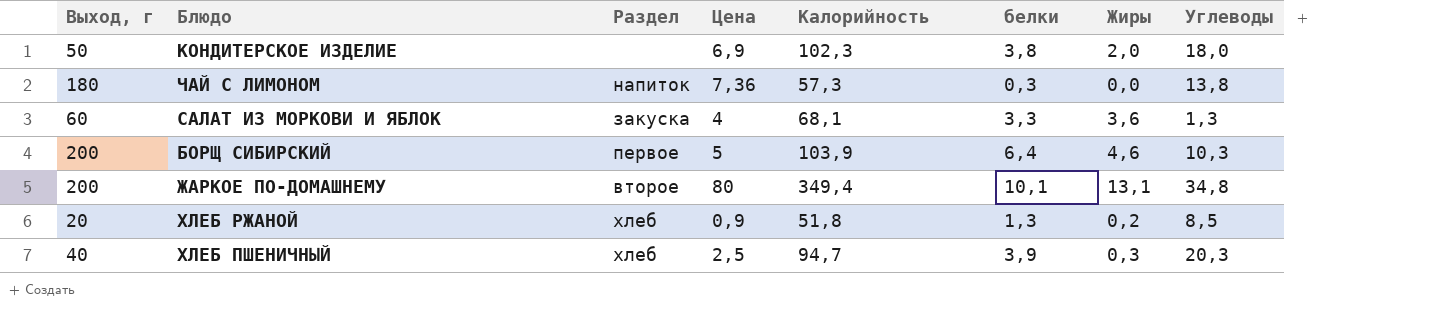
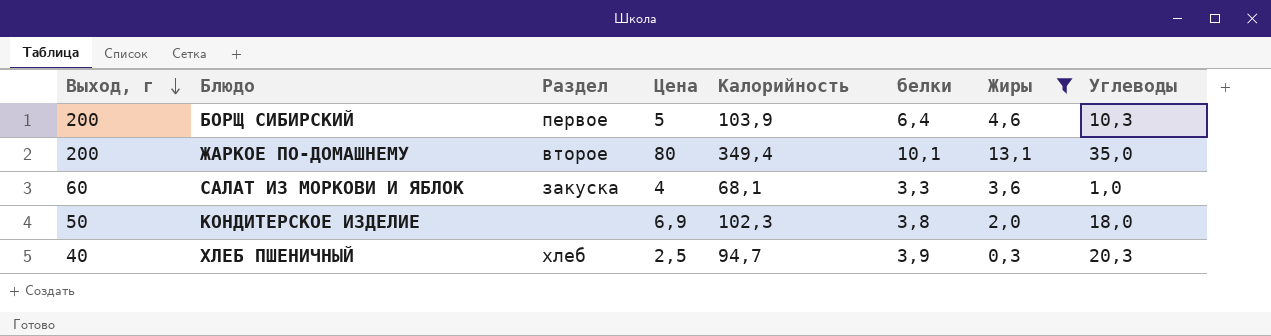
filter: none -> Жиры >= 0,3
row order: none -> Выход, г descending
ЖАРКОЕ ПО-ДОМАШНЕМУ | Углеводы: 34,8 -> 35,0
САЛАТ ИЗ МОРКОВИ И ЯБЛОК | Углеводы: 1,3 -> 1,0

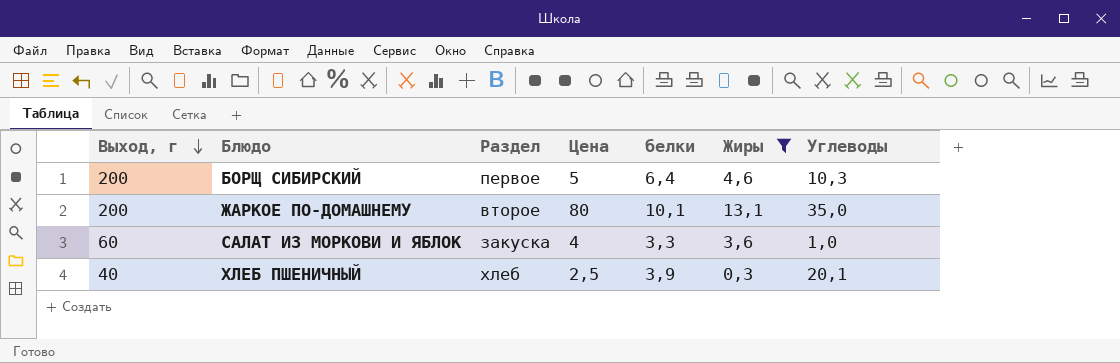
column Калорийность | position: 5 -> none
row КОНДИТЕРСКОЕ ИЗДЕЛИЕ: 50 | none | 6,9 | 102,3 | 3,8 | 2,0 | 18,0 -> none
ХЛЕБ ПШЕНИЧНЫЙ | Углеводы: 20,3 -> 20,1

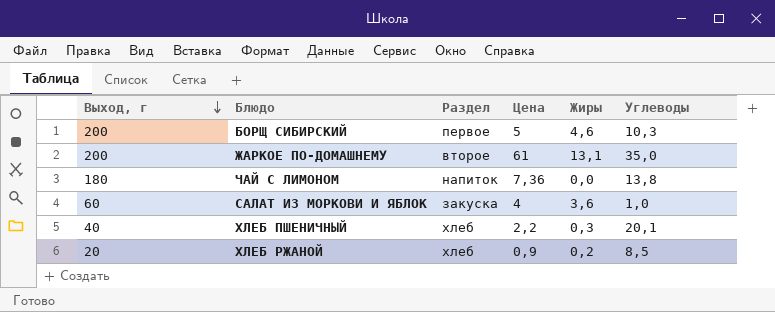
filter: Жиры >= 0,3 -> none
column белки | position: 5 -> none
ЖАРКОЕ ПО-ДОМАШНЕМУ | Цена: 80 -> 61
ХЛЕБ ПШЕНИЧНЫЙ | Цена: 2,5 -> 2,2

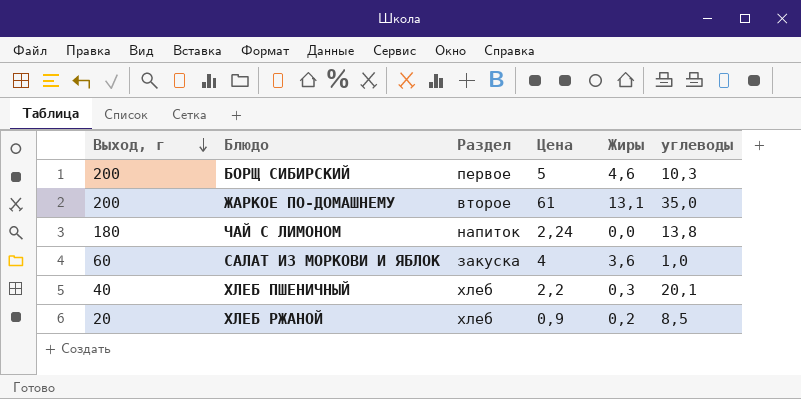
column name: Углеводы -> углеводы
ЧАЙ С ЛИМОНОМ | Цена: 7,36 -> 2,24

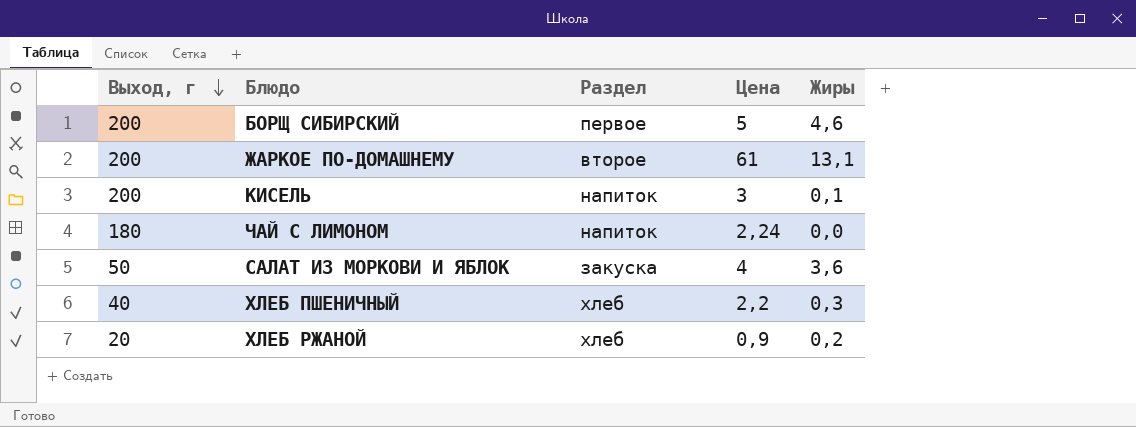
column углеводы | position: 6 -> none
row КИСЕЛЬ: none -> 200 | напиток | 3 | 0,1
САЛАТ ИЗ МОРКОВИ И ЯБЛОК | Выход, г: 60 -> 50

